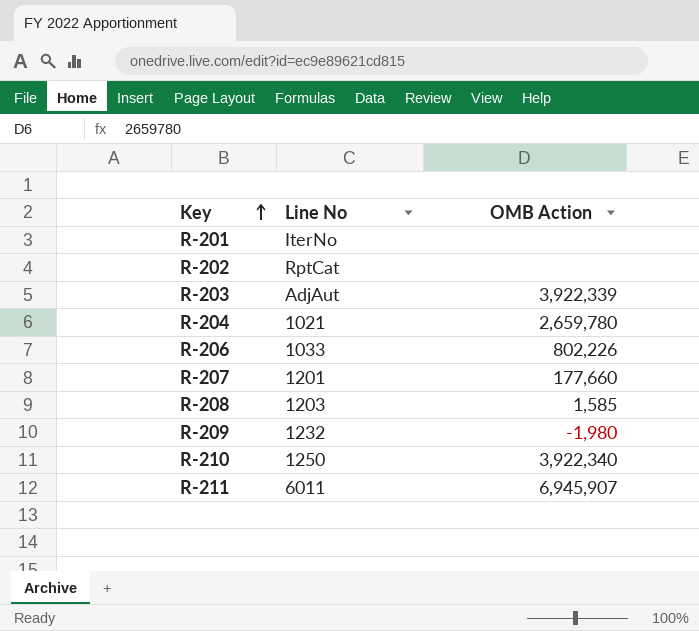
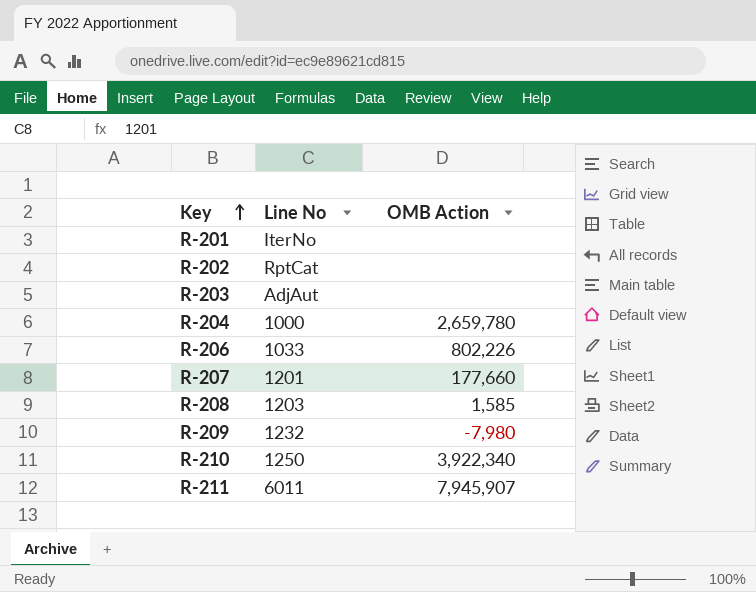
R-203 | OMB Action: 3,922,339 -> none
R-204 | Line No: 1021 -> 1000
R-209 | OMB Action: -1,980 -> -7,980
R-211 | OMB Action: 6,945,907 -> 7,945,907

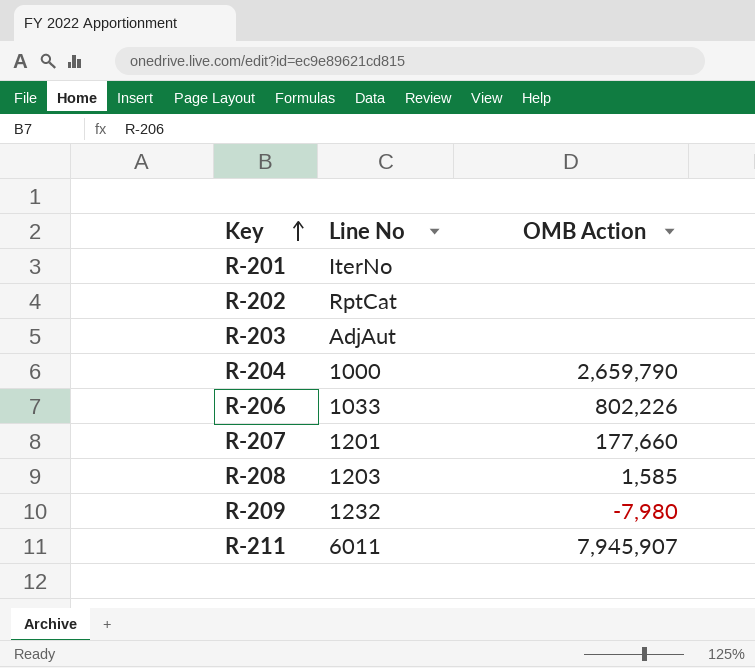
row R-210: 1250 | 3,922,340 -> none
R-204 | OMB Action: 2,659,780 -> 2,659,790

